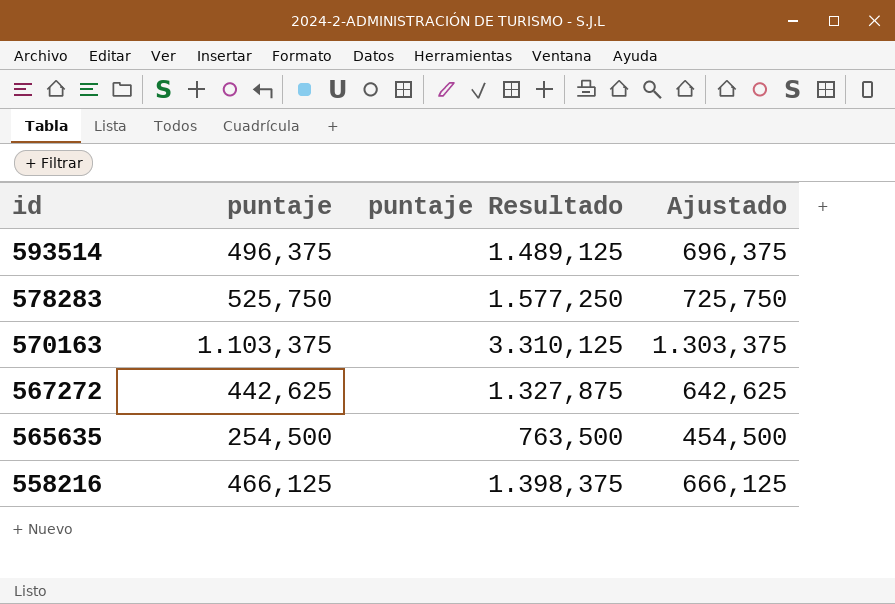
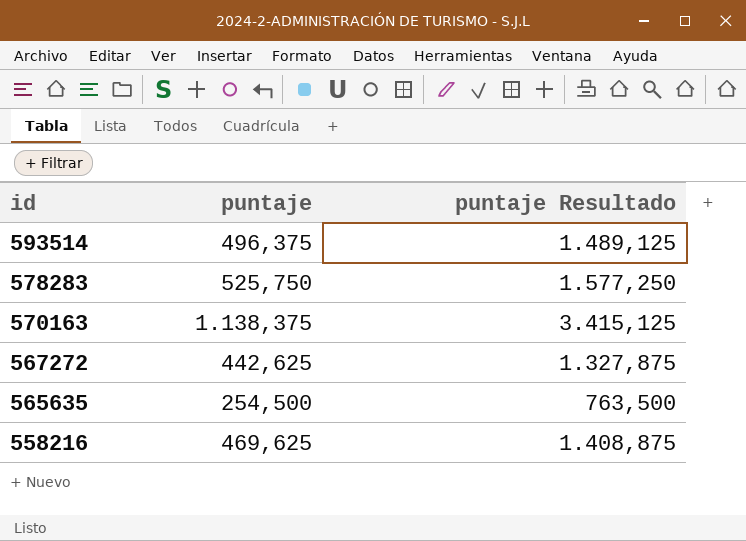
column Ajustado | formula: [puntaje] + 200 -> none
570163 | puntaje: 1.103,375 -> 1.138,375
570163 | puntaje Resultado: 3.310,125 -> 3.415,125
558216 | puntaje: 466,125 -> 469,625
558216 | puntaje Resultado: 1.398,375 -> 1.408,875

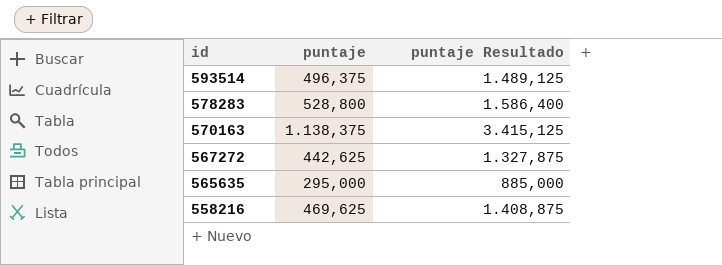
578283 | puntaje: 525,750 -> 528,800
578283 | puntaje Resultado: 1.577,250 -> 1.586,400
565635 | puntaje: 254,500 -> 295,000
565635 | puntaje Resultado: 763,500 -> 885,000

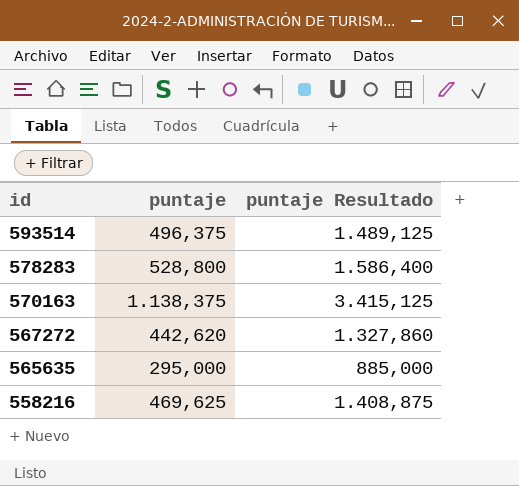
567272 | puntaje: 442,625 -> 442,620
567272 | puntaje Resultado: 1.327,875 -> 1.327,860

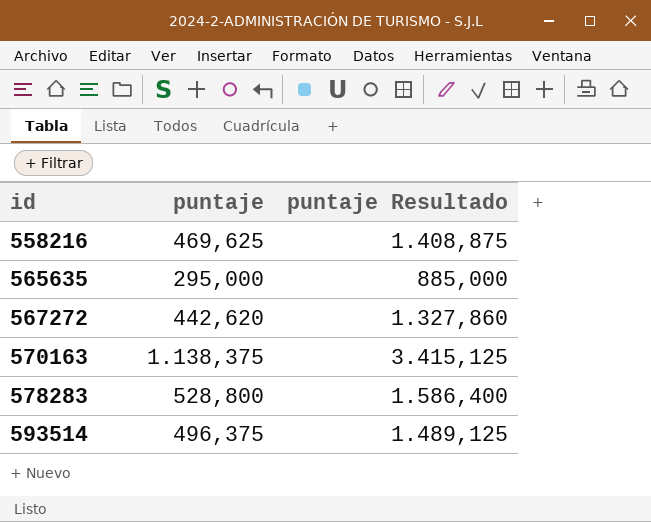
row order: id descending -> id ascending

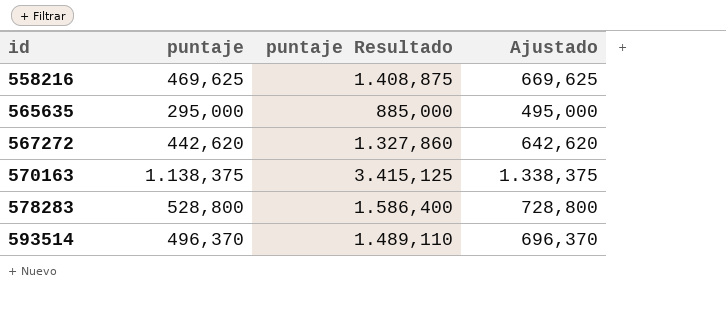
column Ajustado | formula: none -> [puntaje] + 200
593514 | puntaje: 496,375 -> 496,370
593514 | puntaje Resultado: 1.489,125 -> 1.489,110

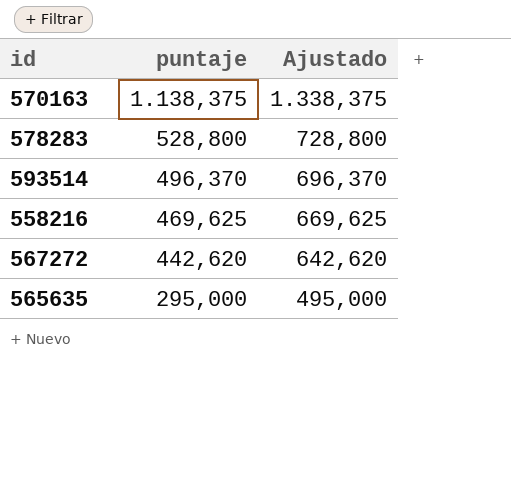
row order: id ascending -> puntaje descending
column puntaje Resultado | formula: [puntaje] * 3 -> none

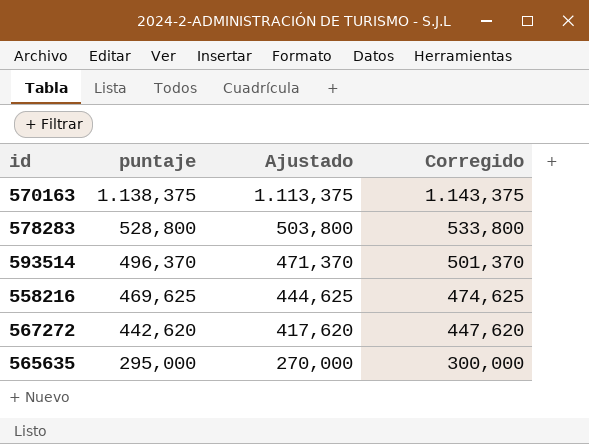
column Ajustado | formula: [puntaje] + 200 -> [puntaje] - 25
column Corregido | formula: none -> [puntaje] + 5

